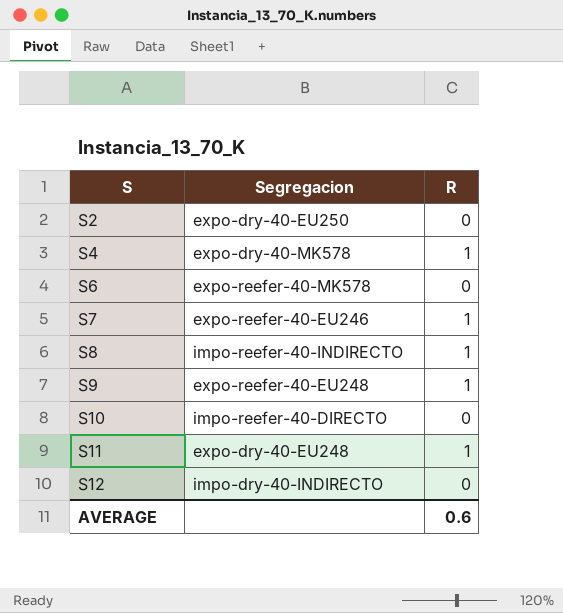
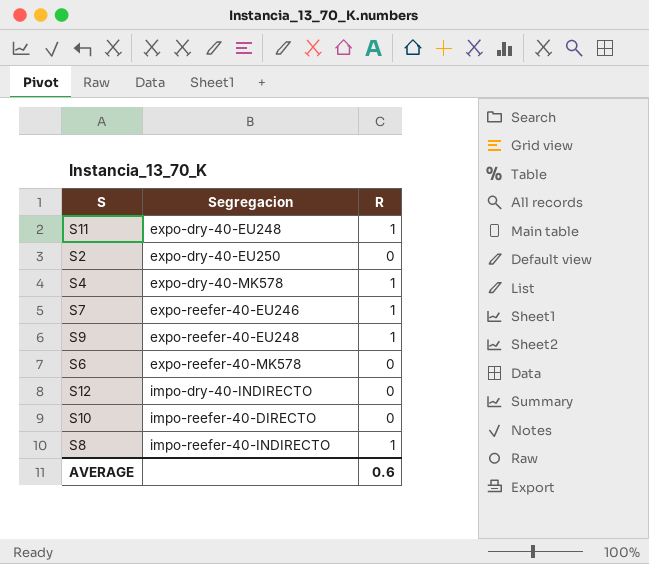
row order: S ascending -> Segregacion ascending

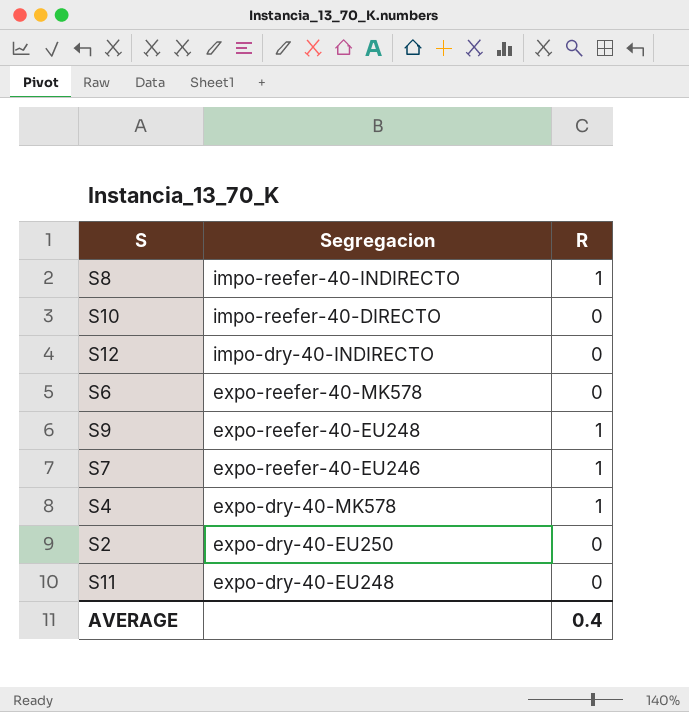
row order: Segregacion ascending -> Segregacion descending
S11 | R: 1 -> 0
AVERAGE | R: 0.6 -> 0.4

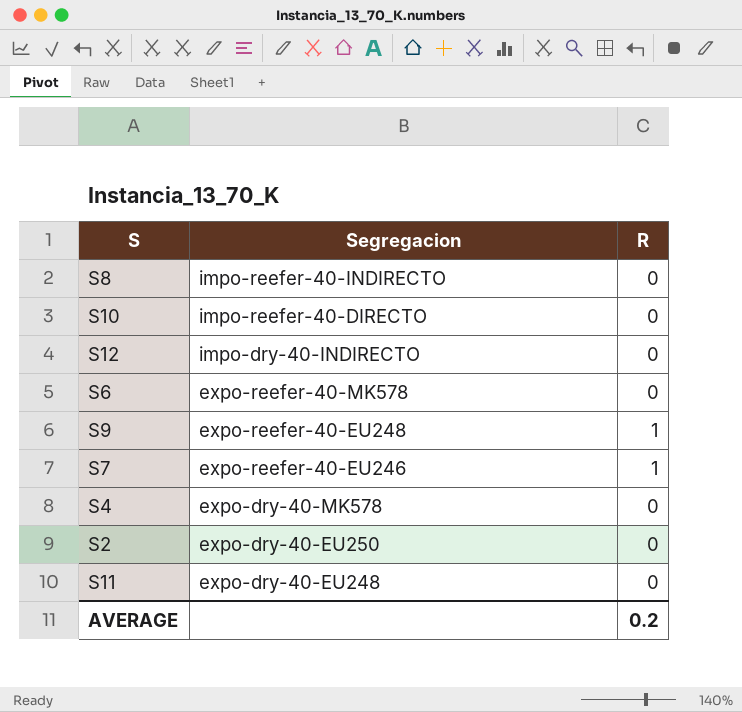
S8 | R: 1 -> 0
S4 | R: 1 -> 0
AVERAGE | R: 0.4 -> 0.2

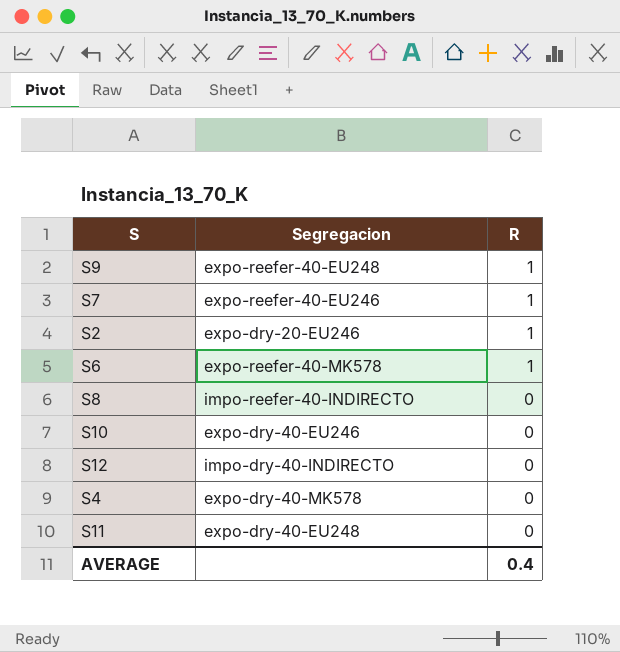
row order: Segregacion descending -> R descending
S2 | Segregacion: expo-dry-40-EU250 -> expo-dry-20-EU246
S2 | R: 0 -> 1
S6 | R: 0 -> 1
S10 | Segregacion: impo-reefer-40-DIRECTO -> expo-dry-40-EU246
AVERAGE | R: 0.2 -> 0.4

